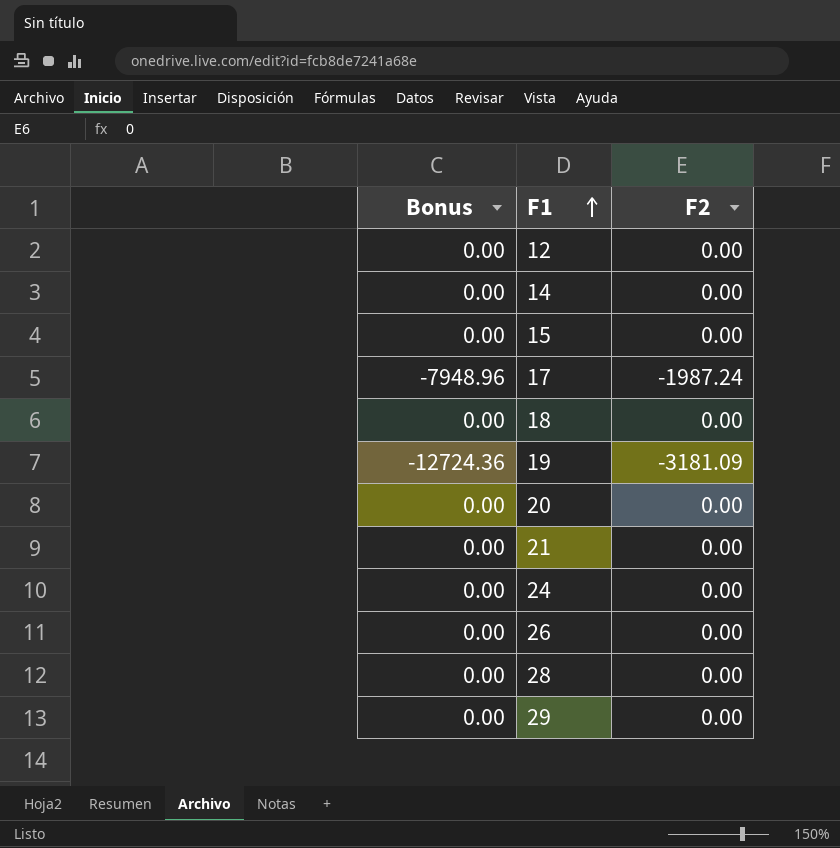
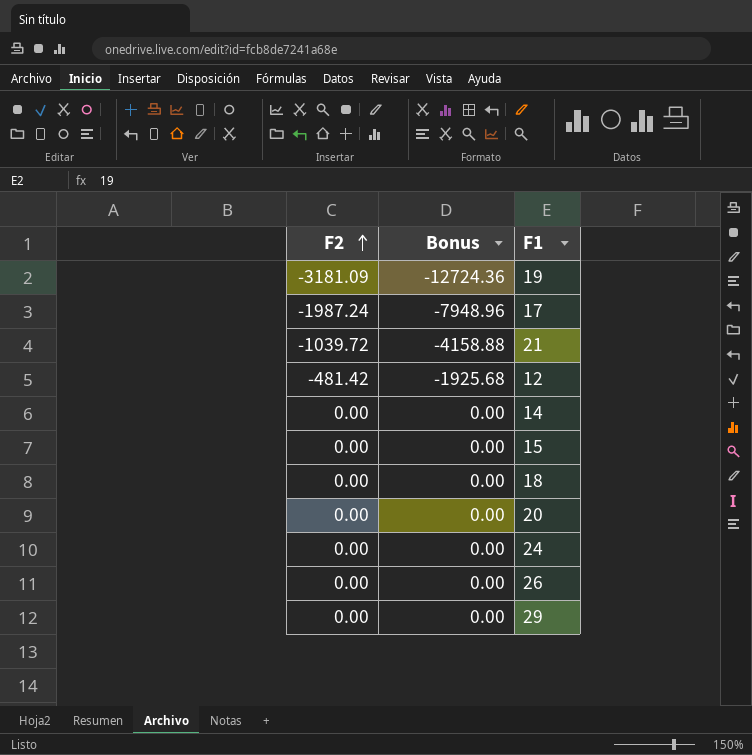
row order: F1 ascending -> F2 ascending
column F2 | position: 3 -> 1
row 28: 0.00 | 0.00 -> none
21 | F2: 0.00 -> -1039.72
21 | Bonus: 0.00 -> -4158.88
12 | F2: 0.00 -> -481.42
12 | Bonus: 0.00 -> -1925.68

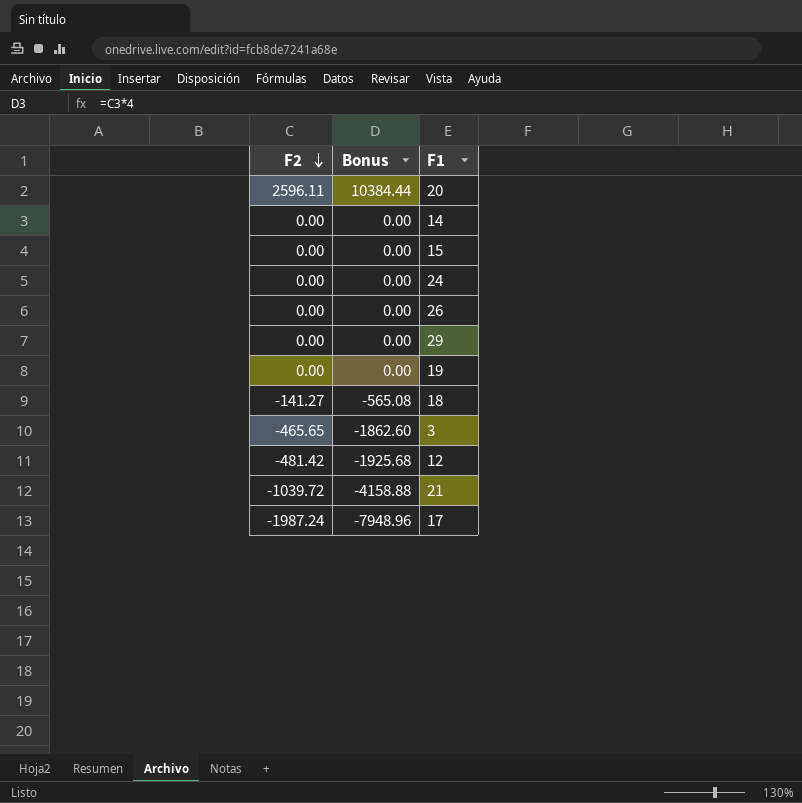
row order: F2 ascending -> F2 descending
20 | F2: 0.00 -> 2596.11
20 | Bonus: 0.00 -> 10384.44
19 | F2: -3181.09 -> 0.00
19 | Bonus: -12724.36 -> 0.00
18 | F2: 0.00 -> -141.27
18 | Bonus: 0.00 -> -565.08
row 3: none -> -465.65 | -1862.60

